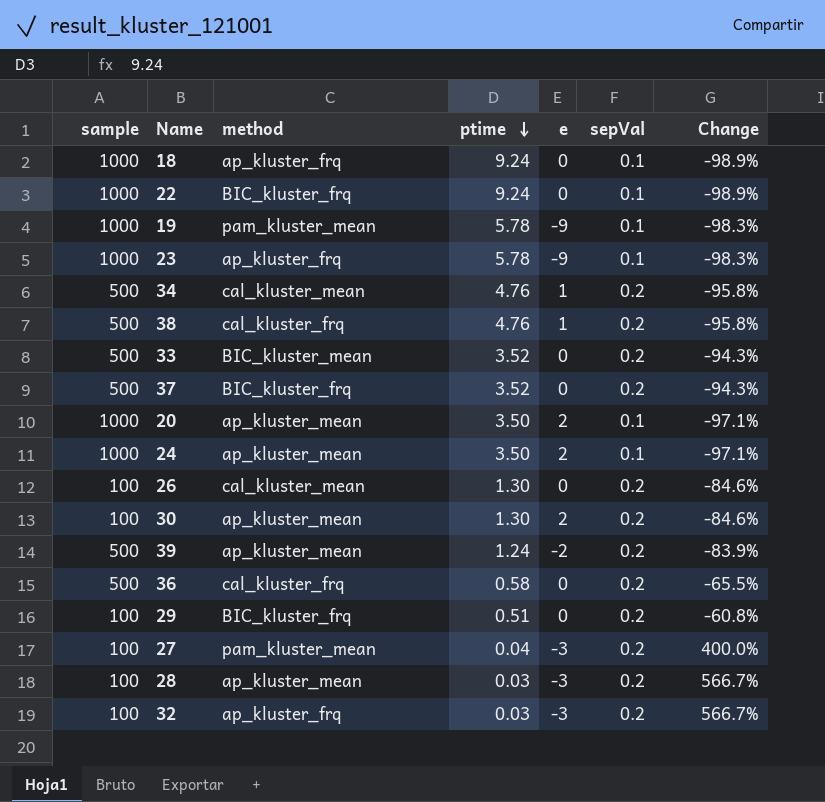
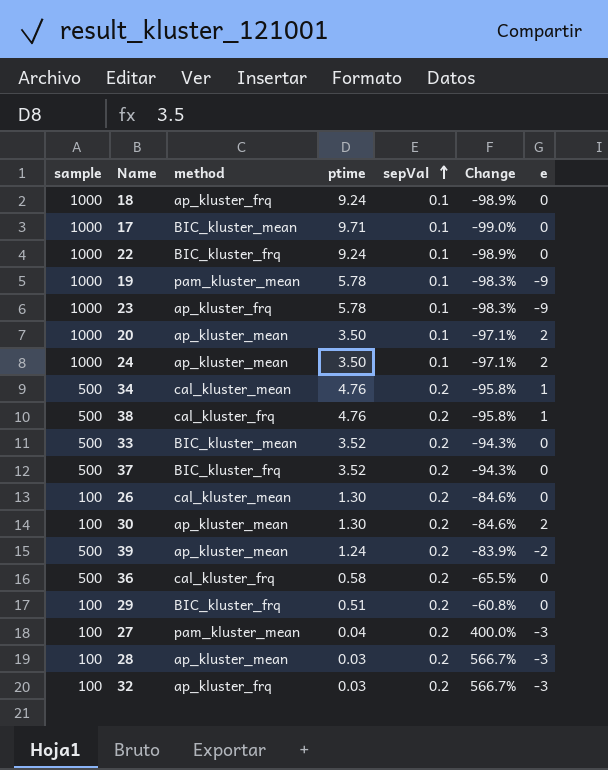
row order: ptime descending -> sepVal ascending
column e | position: 5 -> 7
row 17: none -> 1000 | BIC_kluster_mean | 9.71 | 0.1 | -99.0% | 0

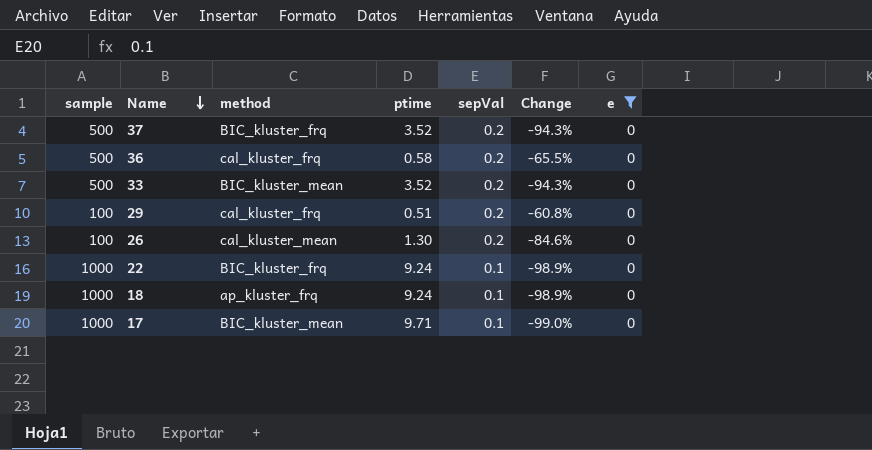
filter: none -> e = 0
row order: sepVal ascending -> Name descending
29 | method: BIC_kluster_frq -> cal_kluster_frq

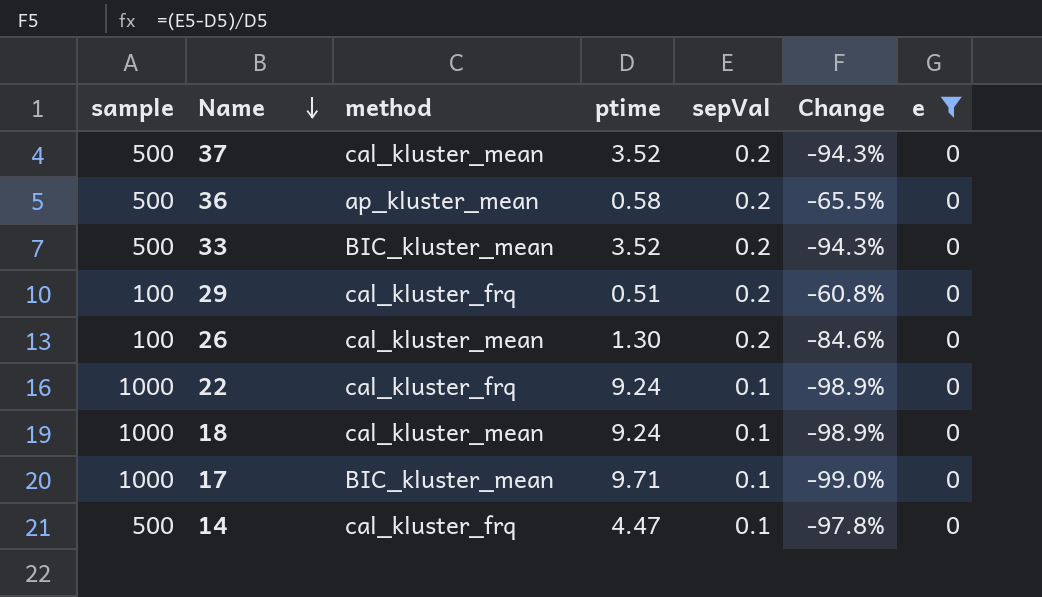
37 | method: BIC_kluster_frq -> cal_kluster_mean
36 | method: cal_kluster_frq -> ap_kluster_mean
22 | method: BIC_kluster_frq -> cal_kluster_frq
18 | method: ap_kluster_frq -> cal_kluster_mean
row 14: none -> 500 | cal_kluster_frq | 4.47 | 0.1 | -97.8% | 0

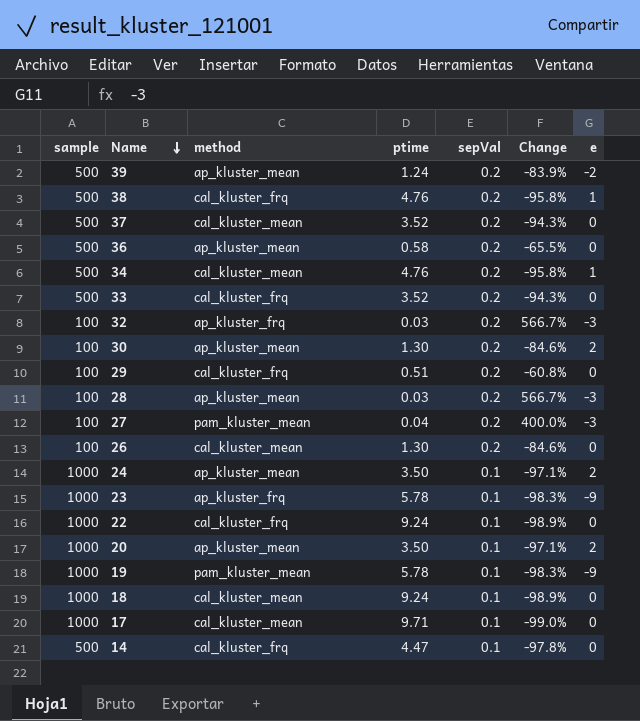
filter: e = 0 -> none
33 | method: BIC_kluster_mean -> cal_kluster_frq
17 | method: BIC_kluster_mean -> cal_kluster_mean

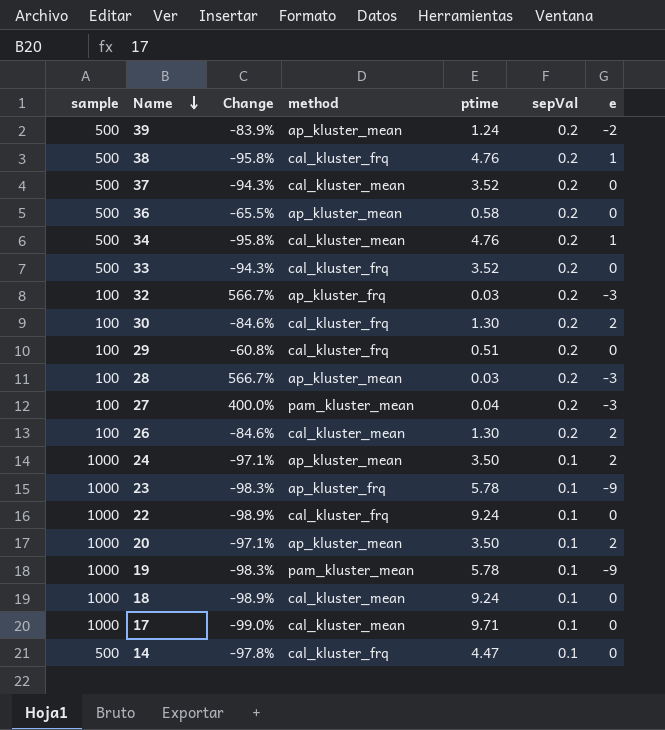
column Change | position: 6 -> 3
30 | method: ap_kluster_mean -> cal_kluster_frq
26 | e: 0 -> 2

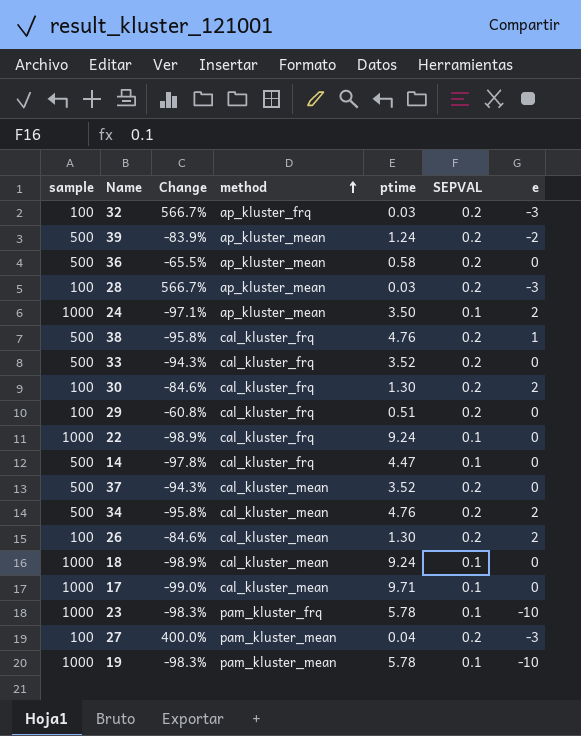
row order: Name descending -> method ascending
column name: sepVal -> SEPVAL
row 20: 1000 | -97.1% | ap_kluster_mean | 3.50 | 0.1 | 2 -> none
34 | e: 1 -> 2
23 | method: ap_kluster_frq -> pam_kluster_frq
23 | e: -9 -> -10
19 | e: -9 -> -10

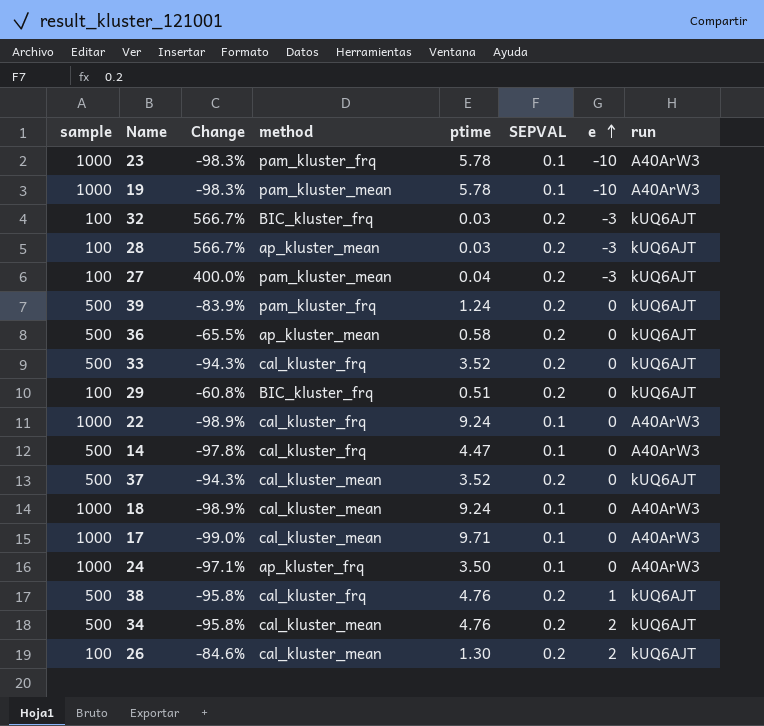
row order: method ascending -> e ascending
column run | position: none -> 8
row 30: 100 | -84.6% | cal_kluster_frq | 1.30 | 0.2 | 2 -> none
32 | method: ap_kluster_frq -> BIC_kluster_frq
39 | method: ap_kluster_mean -> pam_kluster_frq
39 | e: -2 -> 0
29 | method: cal_kluster_frq -> BIC_kluster_frq
24 | method: ap_kluster_mean -> ap_kluster_frq
24 | e: 2 -> 0

